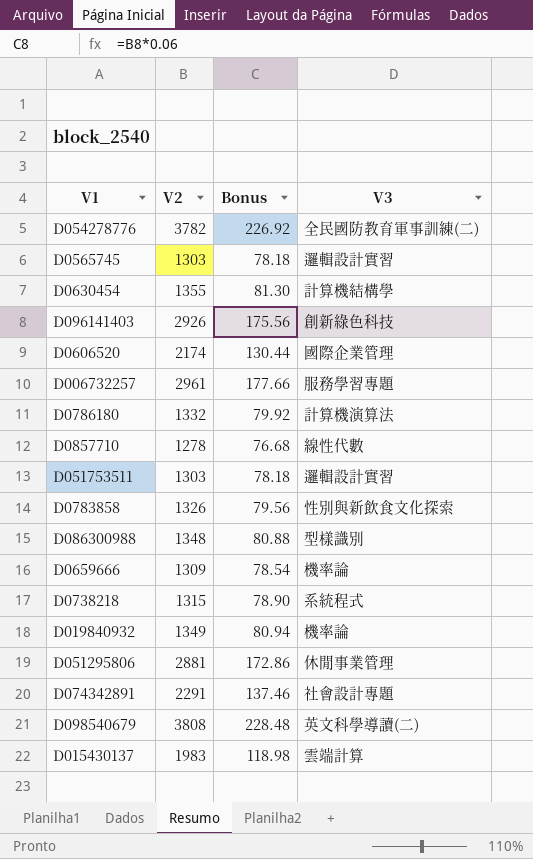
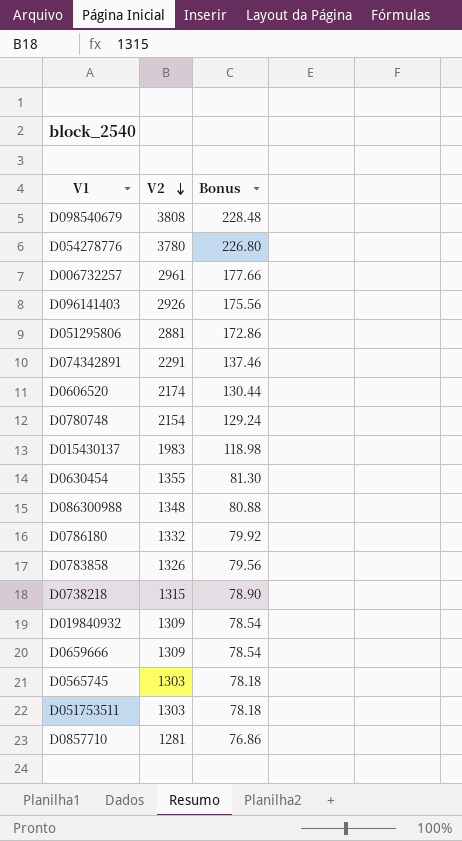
row order: none -> V2 descending
column V3 | position: 4 -> none
D054278776 | V2: 3782 -> 3780
D054278776 | Bonus: 226.92 -> 226.80
row D0780748: none -> 2154 | 129.24
D019840932 | V2: 1349 -> 1309
D019840932 | Bonus: 80.94 -> 78.54
D0857710 | V2: 1278 -> 1281
D0857710 | Bonus: 76.68 -> 76.86

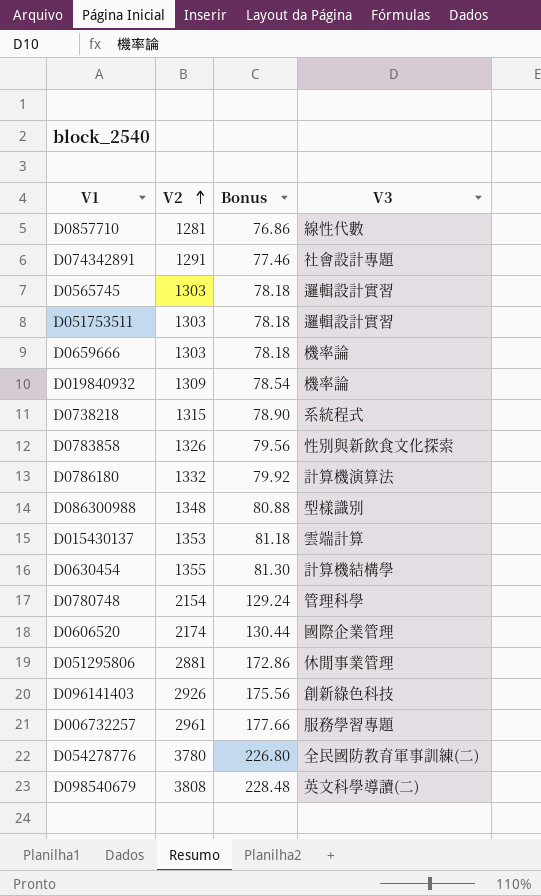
row order: V2 descending -> V2 ascending
column V3 | position: none -> 4
D074342891 | V2: 2291 -> 1291
D074342891 | Bonus: 137.46 -> 77.46
D0659666 | V2: 1309 -> 1303
D0659666 | Bonus: 78.54 -> 78.18
D015430137 | V2: 1983 -> 1353
D015430137 | Bonus: 118.98 -> 81.18

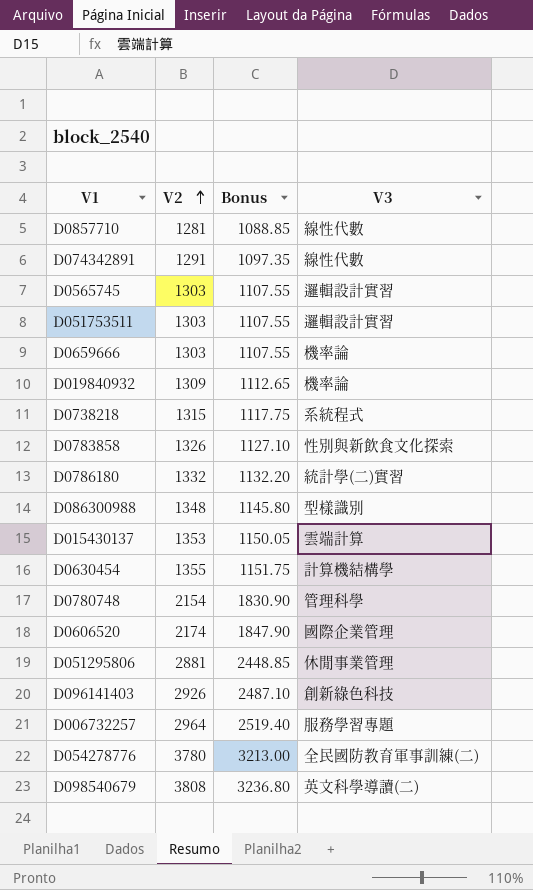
column Bonus | formula: [V2] * 0.06 -> [V2] * 0.85
D074342891 | V3: 社會設計專題 -> 線性代數
D0786180 | V3: 計算機演算法 -> 統計學(二)實習
D006732257 | V2: 2961 -> 2964

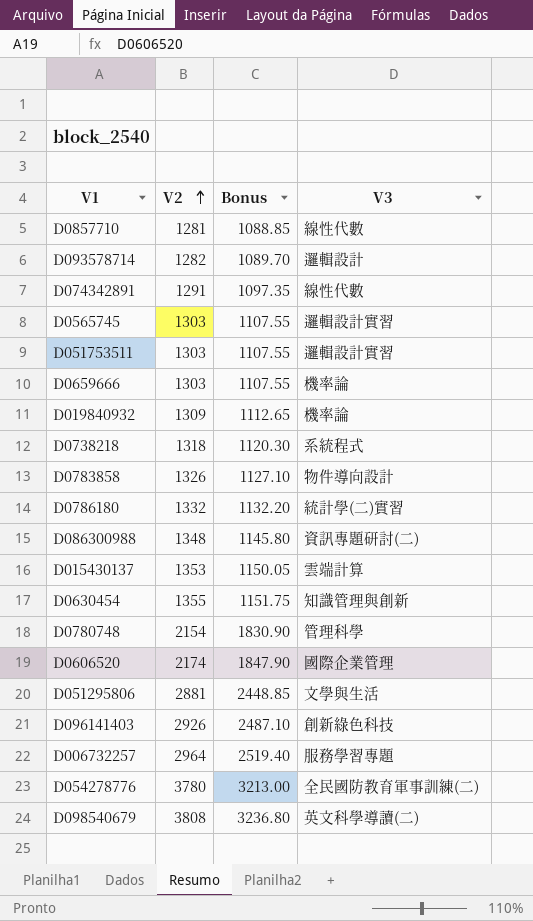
row D093578714: none -> 1282 | 1089.70 | 邏輯設計
D0738218 | V2: 1315 -> 1318
D0738218 | Bonus: 1117.75 -> 1120.30
D0783858 | V3: 性別與新飲食文化探索 -> 物件導向設計
D086300988 | V3: 型樣識別 -> 資訊專題研討(二)
D0630454 | V3: 計算機結構學 -> 知識管理與創新
D051295806 | V3: 休閒事業管理 -> 文學與生活

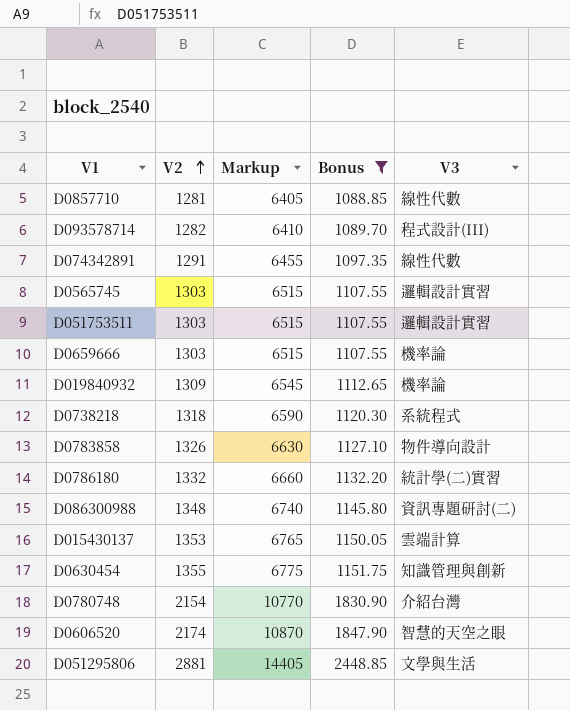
filter: none -> Bonus <= 2448.85
column Markup | formula: none -> [V2] * 5
D093578714 | V3: 邏輯設計 -> 程式設計(III)
D0780748 | V3: 管理科學 -> 介紹台灣
D0606520 | V3: 國際企業管理 -> 智慧的天空之眼

